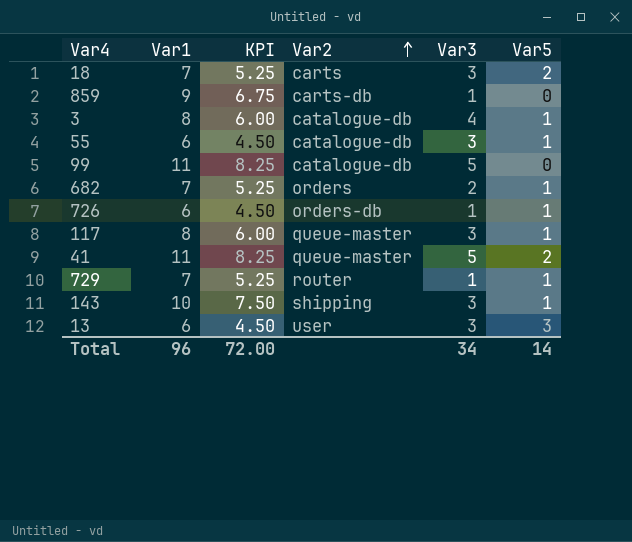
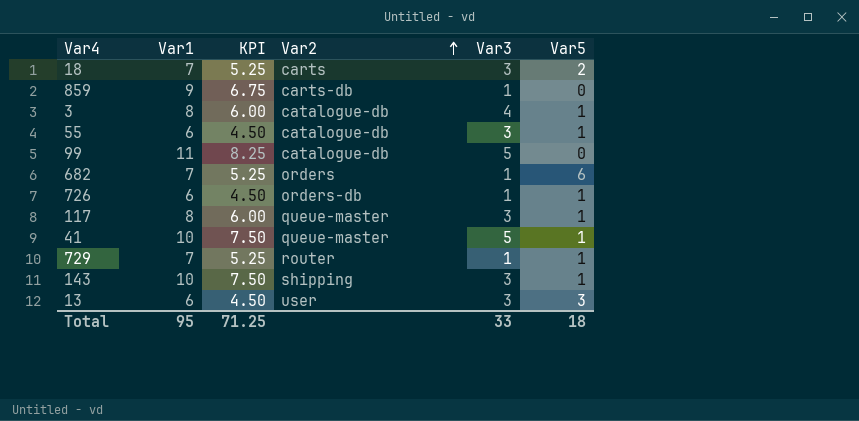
682 | Var3: 2 -> 1
682 | Var5: 1 -> 6
41 | Var1: 11 -> 10
41 | KPI: 8.25 -> 7.50
41 | Var5: 2 -> 1
Total | Var1: 96 -> 95
Total | KPI: 72.00 -> 71.25
Total | Var3: 34 -> 33
Total | Var5: 14 -> 18

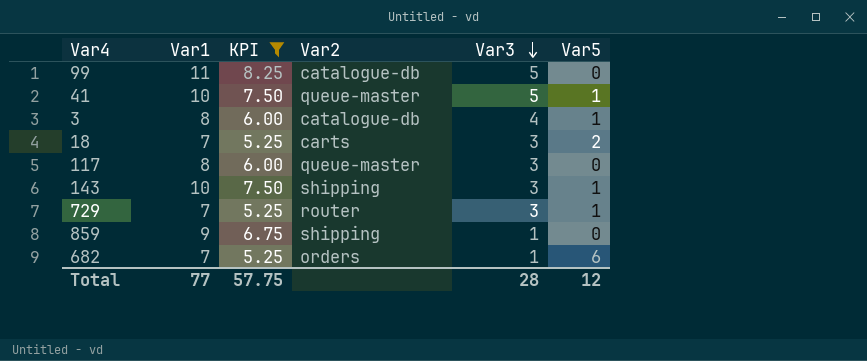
filter: none -> KPI != 4.50
row order: Var2 ascending -> Var3 descending
117 | Var5: 1 -> 0
729 | Var3: 1 -> 3
859 | Var2: carts-db -> shipping
Total | Var1: 95 -> 77
Total | KPI: 71.25 -> 57.75
Total | Var3: 33 -> 28
Total | Var5: 18 -> 12

